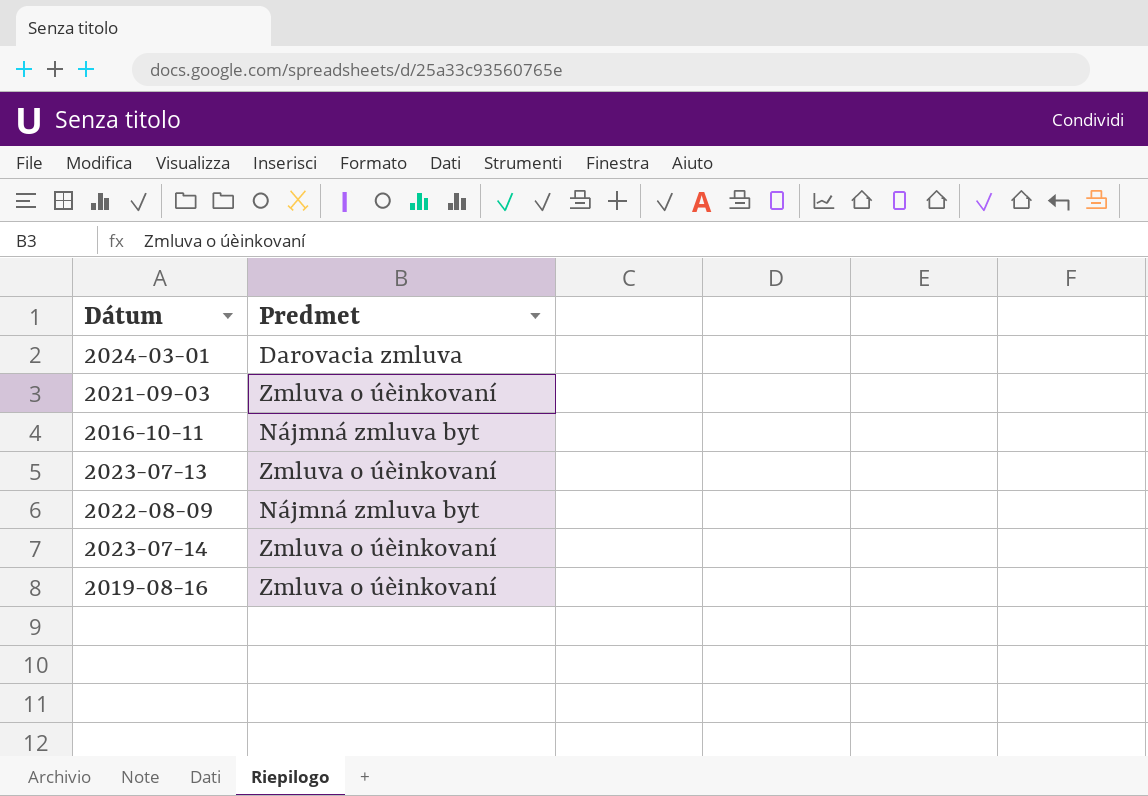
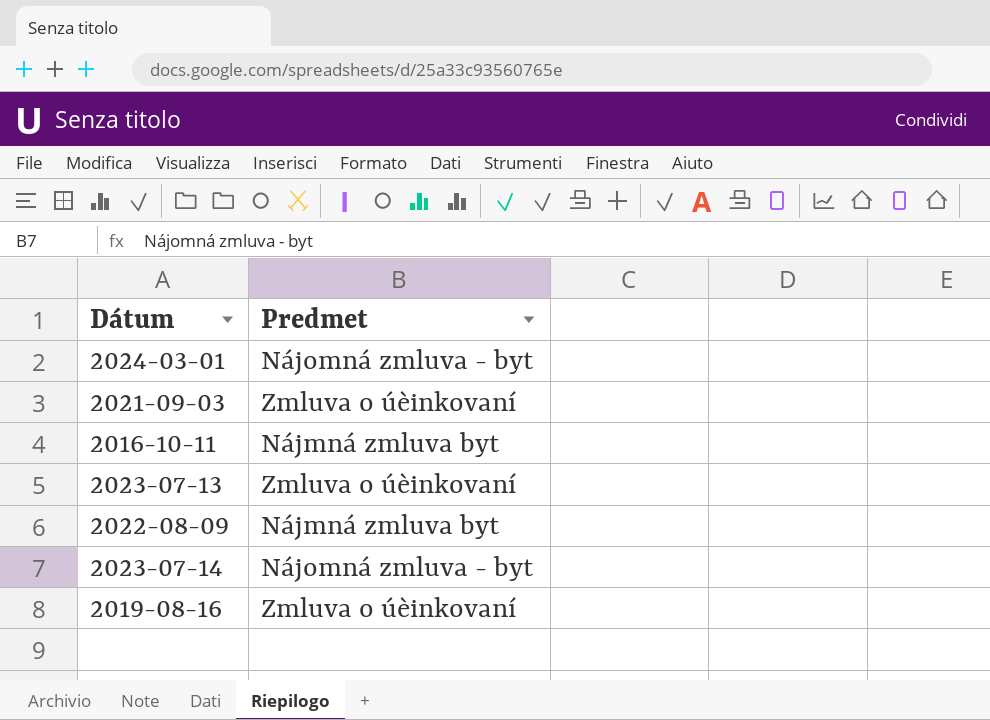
2024-03-01 | Predmet: Darovacia zmluva -> Nájomná zmluva - byt
2023-07-14 | Predmet: Zmluva o úèinkovaní -> Nájomná zmluva - byt

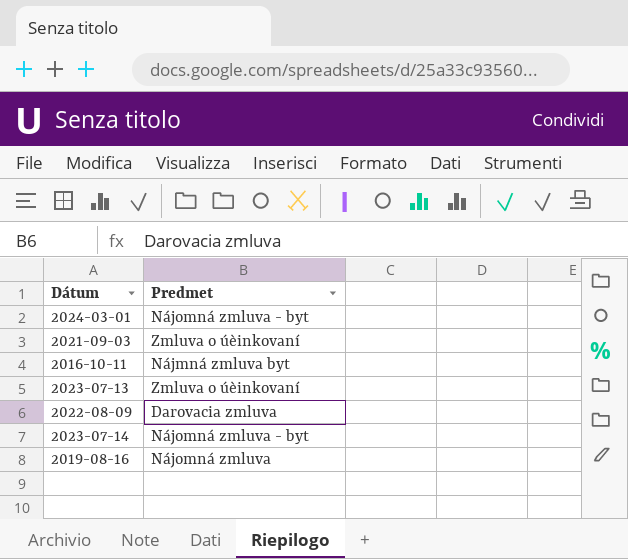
2022-08-09 | Predmet: Nájmná zmluva byt -> Darovacia zmluva
2019-08-16 | Predmet: Zmluva o úèinkovaní -> Nájomná zmluva

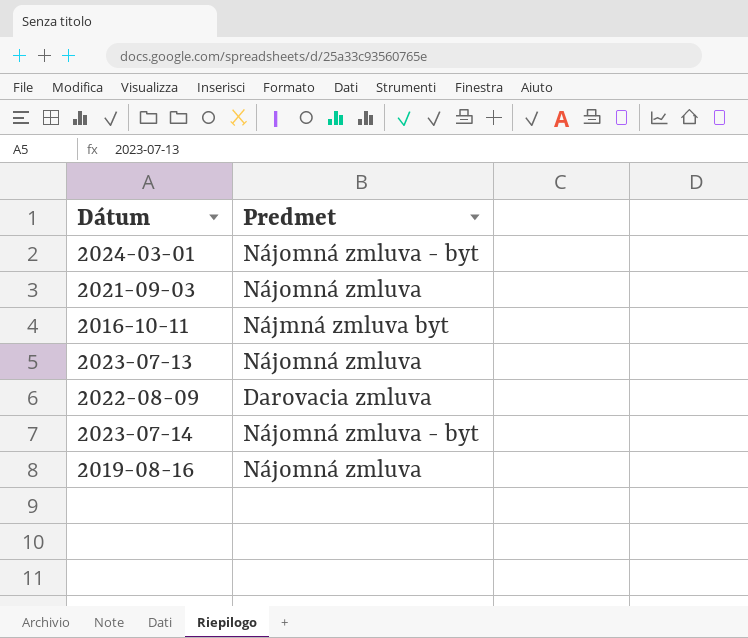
2021-09-03 | Predmet: Zmluva o úèinkovaní -> Nájomná zmluva
2023-07-13 | Predmet: Zmluva o úèinkovaní -> Nájomná zmluva

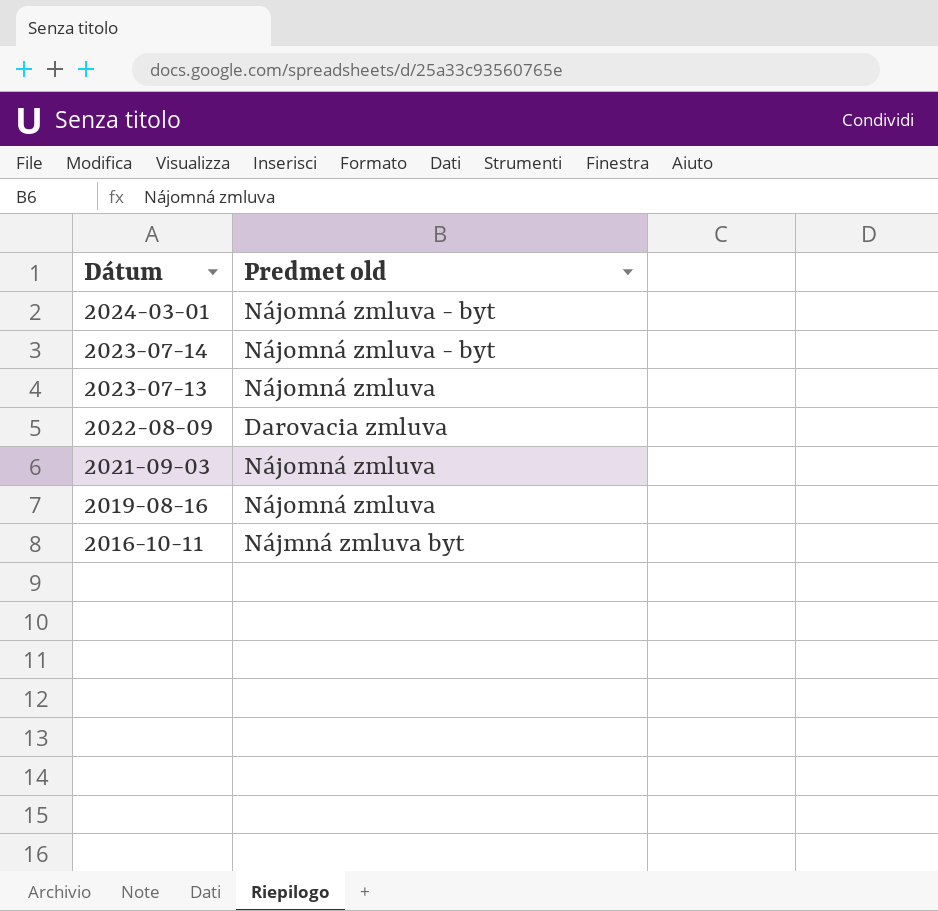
row order: none -> Dátum descending
column name: Predmet -> Predmet old

